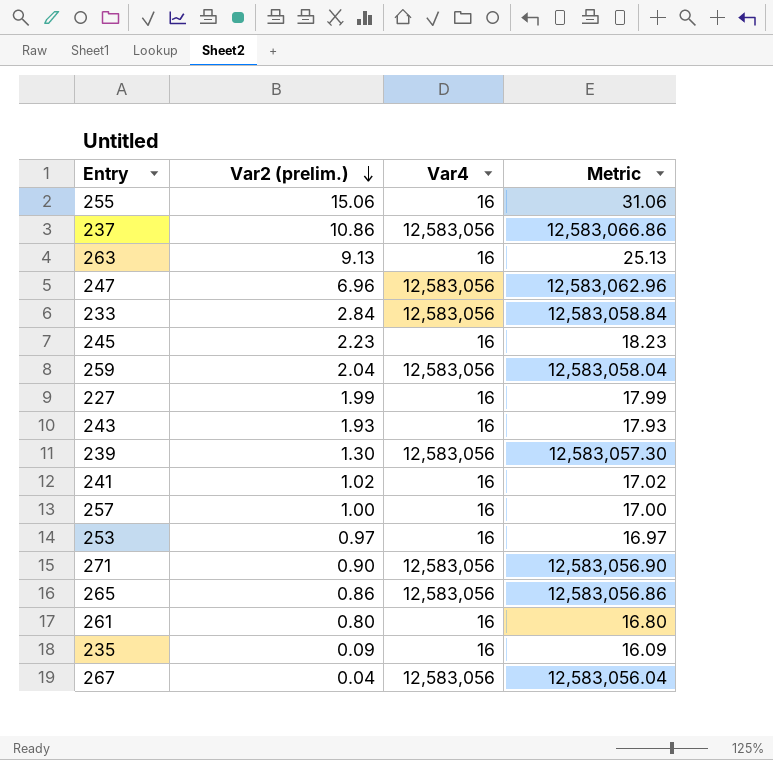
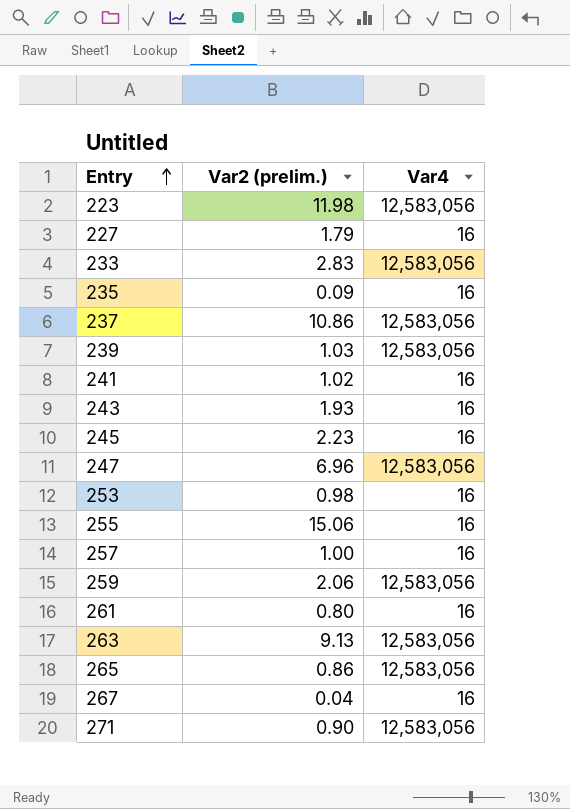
row order: Var2 (prelim.) descending -> Entry ascending
column Metric | formula: [Var2 (prelim.)] + [Var4] -> none
row 223: none -> 11.98 | 12,583,056
227 | Var2 (prelim.): 1.99 -> 1.79
233 | Var2 (prelim.): 2.84 -> 2.83
239 | Var2 (prelim.): 1.30 -> 1.03
253 | Var2 (prelim.): 0.97 -> 0.98
259 | Var2 (prelim.): 2.04 -> 2.06
263 | Var4: 16 -> 12,583,056
267 | Var4: 12,583,056 -> 16

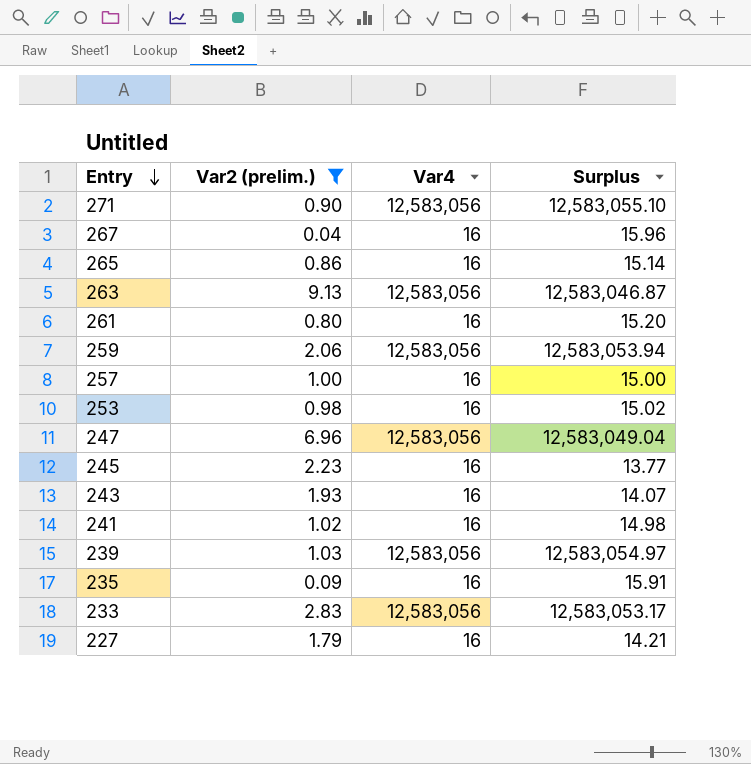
filter: none -> Var2 (prelim.) <= 9.13
row order: Entry ascending -> Entry descending
column Surplus | formula: none -> [Var4] - [Var2 (prelim.)]
265 | Var4: 12,583,056 -> 16

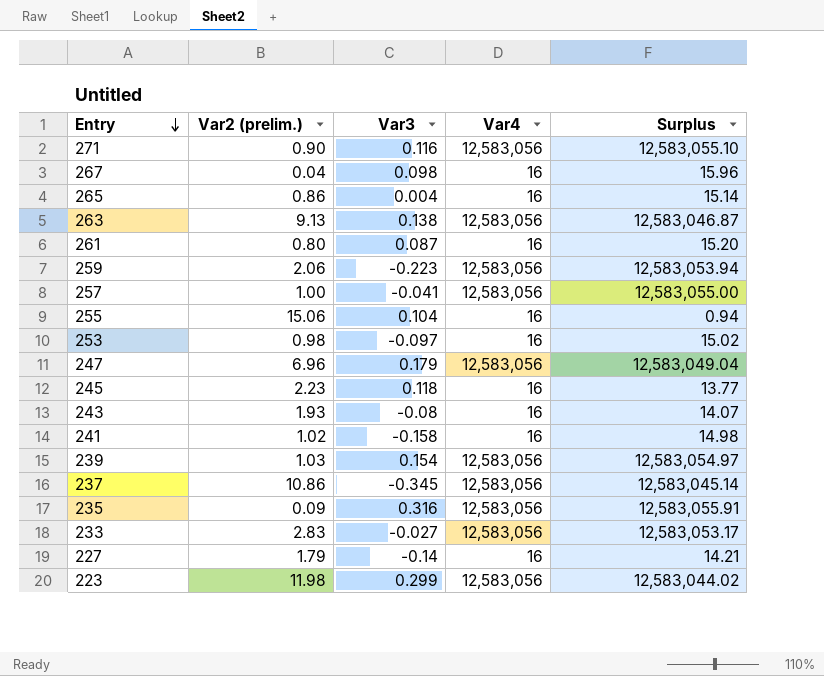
filter: Var2 (prelim.) <= 9.13 -> none
column Var3 | position: none -> 3
257 | Var4: 16 -> 12,583,056
257 | Surplus: 15.00 -> 12,583,055.00
235 | Var4: 16 -> 12,583,056
235 | Surplus: 15.91 -> 12,583,055.91

